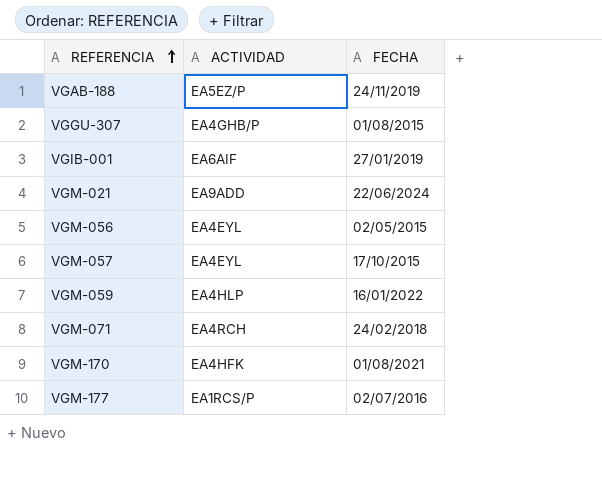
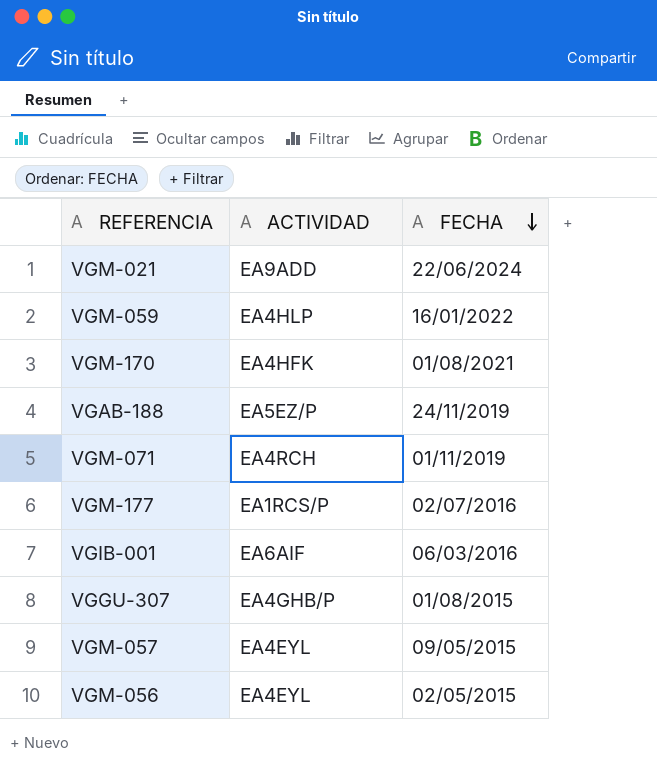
row order: REFERENCIA ascending -> FECHA descending
VGM-071 | FECHA: 24/02/2018 -> 01/11/2019
VGIB-001 | FECHA: 27/01/2019 -> 06/03/2016
VGM-057 | FECHA: 17/10/2015 -> 09/05/2015

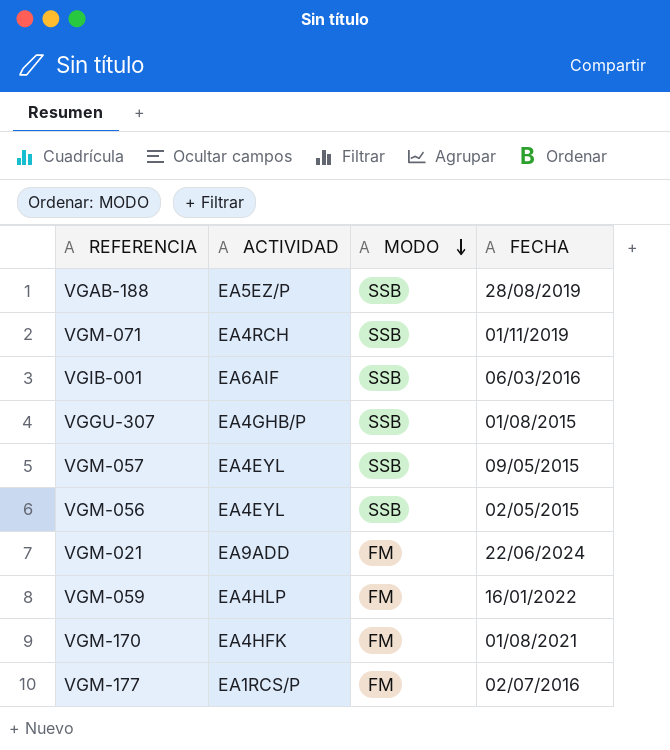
row order: FECHA descending -> MODO descending
column MODO | position: none -> 3
VGAB-188 | FECHA: 24/11/2019 -> 28/08/2019

